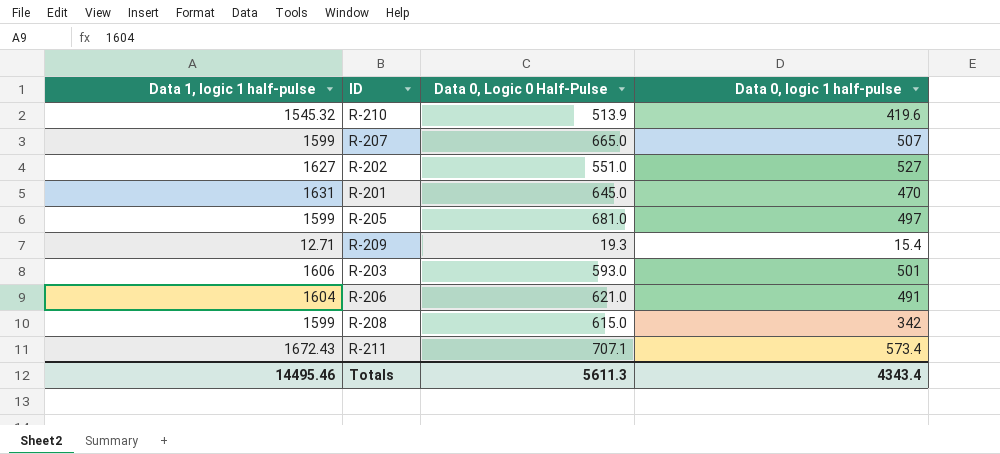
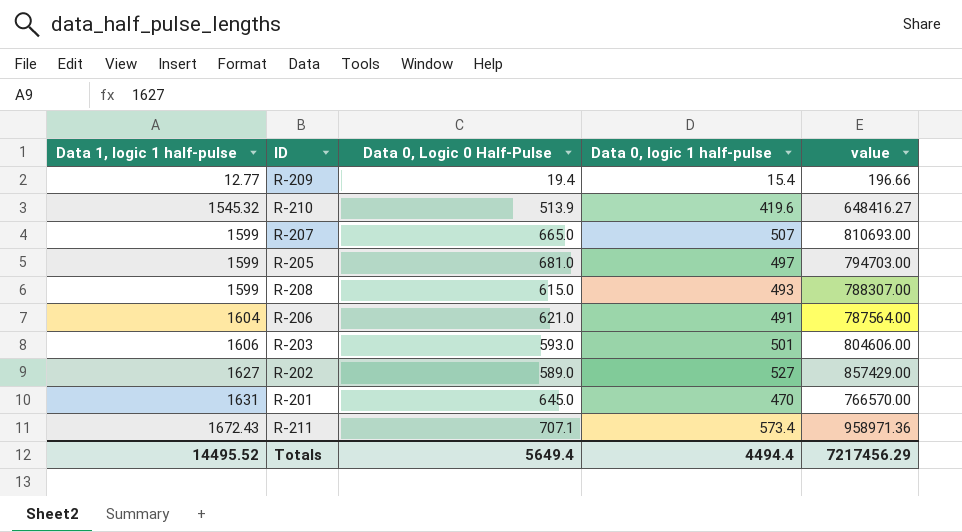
row order: none -> Data 1, logic 1 half-pulse ascending
column value | formula: none -> [Data 1, logic 1 half-pulse] * [Data 0, logic 1 half-pulse]
R-209 | Data 1, logic 1 half-pulse: 12.71 -> 12.77
R-209 | Data 0, Logic 0 Half-Pulse: 19.3 -> 19.4
R-208 | Data 0, logic 1 half-pulse: 342 -> 493
R-202 | Data 0, Logic 0 Half-Pulse: 551.0 -> 589.0
Totals | Data 1, logic 1 half-pulse: 14495.46 -> 14495.52
Totals | Data 0, Logic 0 Half-Pulse: 5611.3 -> 5649.4
Totals | Data 0, logic 1 half-pulse: 4343.4 -> 4494.4

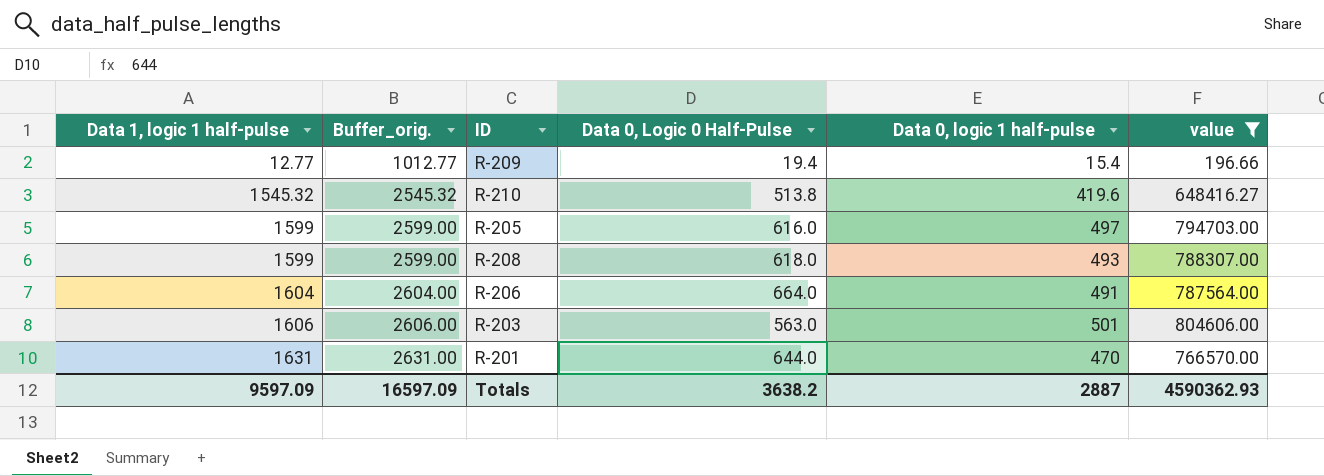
filter: none -> value <= 804606.00
column Buffer_orig. | formula: none -> [Data 1, logic 1 half-pulse] + 1000
R-210 | Data 0, Logic 0 Half-Pulse: 513.9 -> 513.8
R-205 | Data 0, Logic 0 Half-Pulse: 681.0 -> 616.0
R-208 | Data 0, Logic 0 Half-Pulse: 615.0 -> 618.0
R-206 | Data 0, Logic 0 Half-Pulse: 621.0 -> 664.0
R-203 | Data 0, Logic 0 Half-Pulse: 593.0 -> 563.0
R-201 | Data 0, Logic 0 Half-Pulse: 645.0 -> 644.0
Totals | Data 1, logic 1 half-pulse: 14495.52 -> 9597.09
Totals | Data 0, Logic 0 Half-Pulse: 5649.4 -> 3638.2
Totals | Data 0, logic 1 half-pulse: 4494.4 -> 2887
Totals | value: 7217456.29 -> 4590362.93

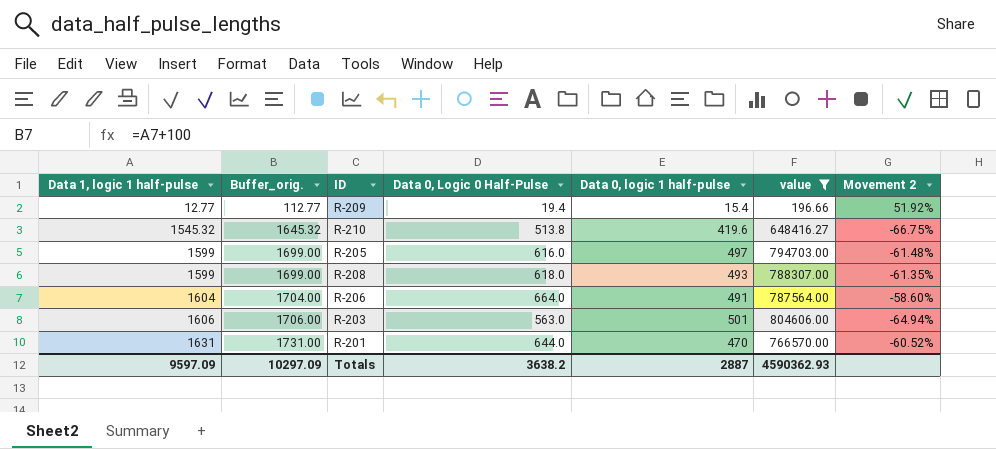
column Buffer_orig. | formula: [Data 1, logic 1 half-pulse] + 1000 -> [Data 1, logic 1 half-pulse] + 100
column Movement 2 | formula: none -> ([Data 0, Logic 0 Half-Pulse] - [Data 1, logic 1 half-pulse]) / [Data 1, logic 1 half-pulse]
Totals | Buffer_orig.: 16597.09 -> 10297.09

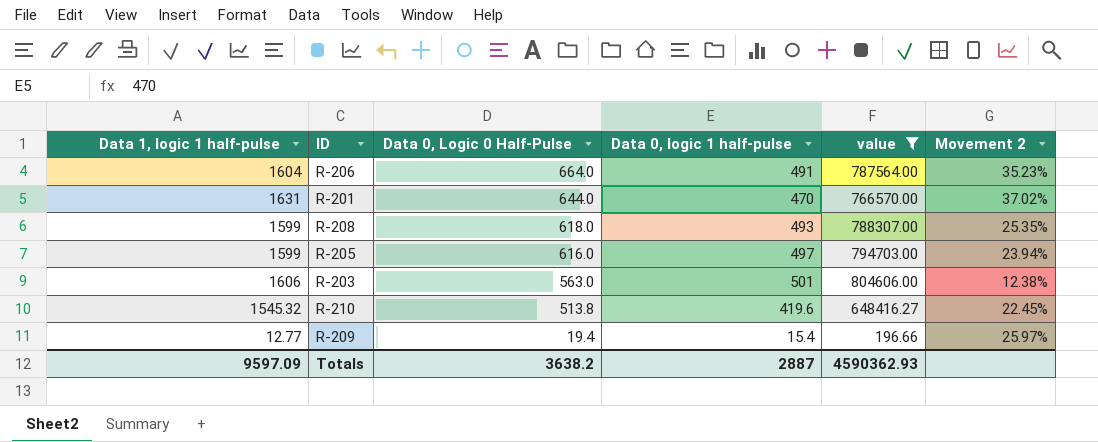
row order: Data 1, logic 1 half-pulse ascending -> Data 0, Logic 0 Half-Pulse descending
column Buffer_orig. | formula: [Data 1, logic 1 half-pulse] + 100 -> none
column Movement 2 | formula: ([Data 0, Logic 0 Half-Pulse] - [Data 1, logic 1 half-pulse]) / [Data 1, logic 1 half-pulse] -> ([Data 0, Logic 0 Half-Pulse] - [Data 0, logic 1 half-pulse]) / [Data 0, logic 1 half-pulse]

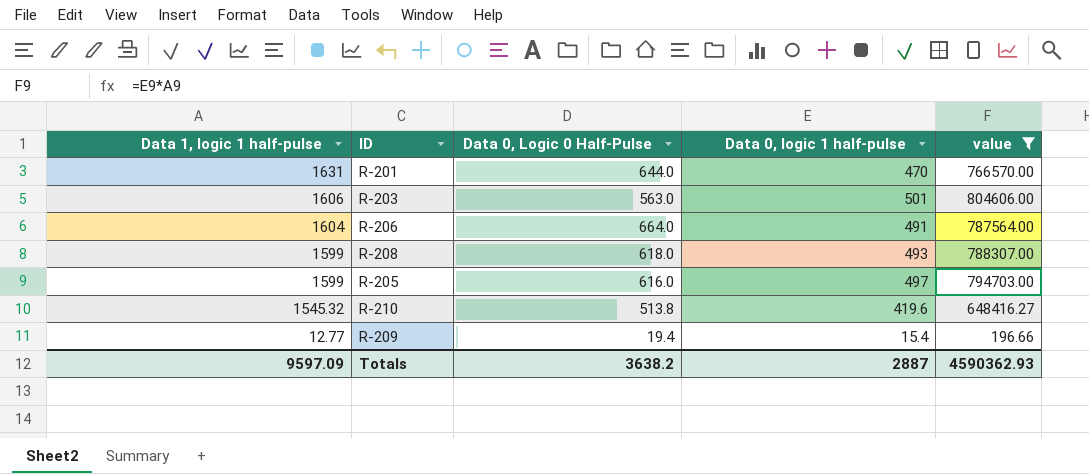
row order: Data 0, Logic 0 Half-Pulse descending -> Data 1, logic 1 half-pulse descending
column Movement 2 | formula: ([Data 0, Logic 0 Half-Pulse] - [Data 0, logic 1 half-pulse]) / [Data 0, logic 1 half-pulse] -> none

